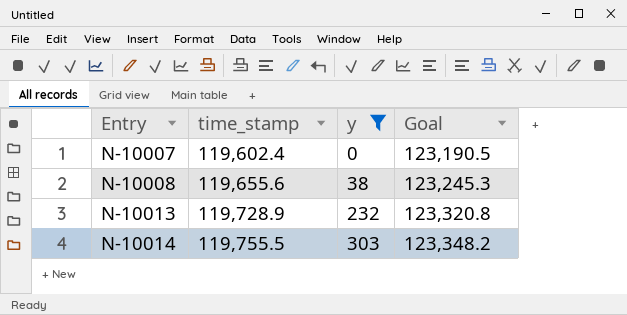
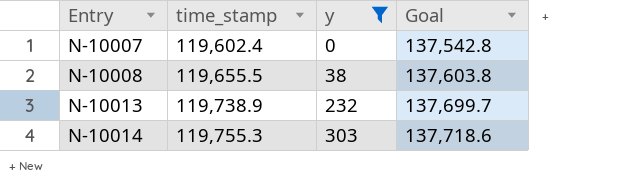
column Goal | formula: [time_stamp] * 1.03 -> [time_stamp] * 1.15
N-10008 | time_stamp: 119,655.6 -> 119,655.5
N-10013 | time_stamp: 119,728.9 -> 119,738.9
N-10014 | time_stamp: 119,755.5 -> 119,755.3

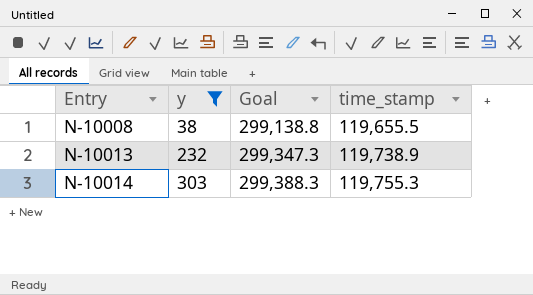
column Goal | formula: [time_stamp] * 1.15 -> [time_stamp] * 2.5
column time_stamp | position: 2 -> 4
row N-10007: 119,602.4 | 0 | 137,542.8 -> none

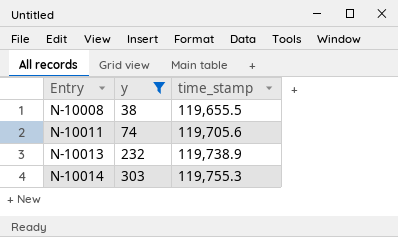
column Goal | formula: [time_stamp] * 2.5 -> none
row N-10011: none -> 74 | 119,705.6

